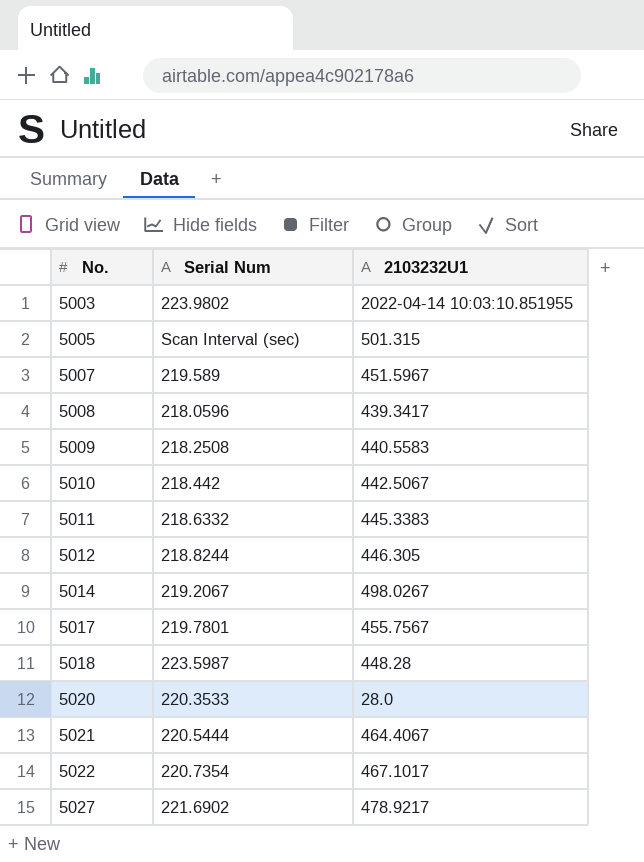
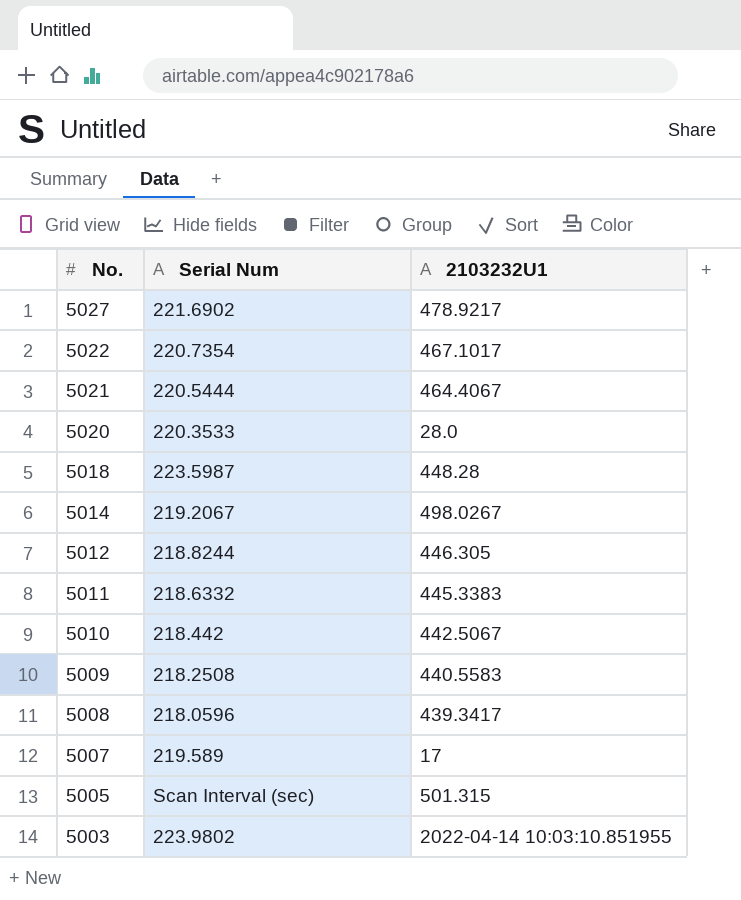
row order: No. ascending -> No. descending
row 5017: 219.7801 | 455.7567 -> none
5007 | 2103232U1: 451.5967 -> 17

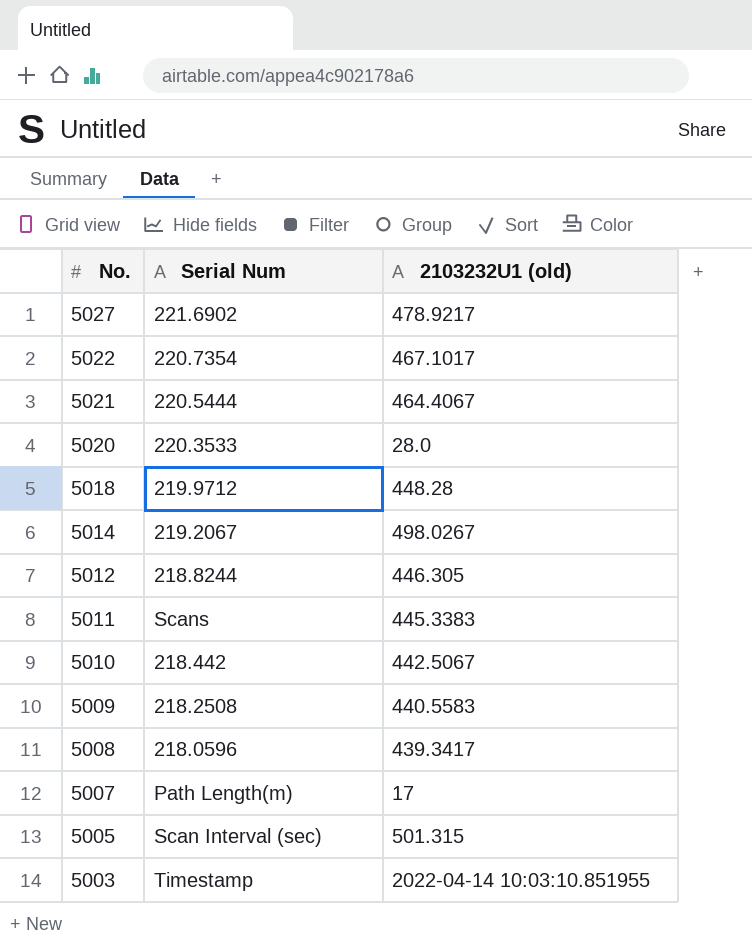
column name: 2103232U1 -> 2103232U1 (old)
5018 | Serial Num: 223.5987 -> 219.9712
5011 | Serial Num: 218.6332 -> Scans
5007 | Serial Num: 219.589 -> Path Length(m)
5003 | Serial Num: 223.9802 -> Timestamp

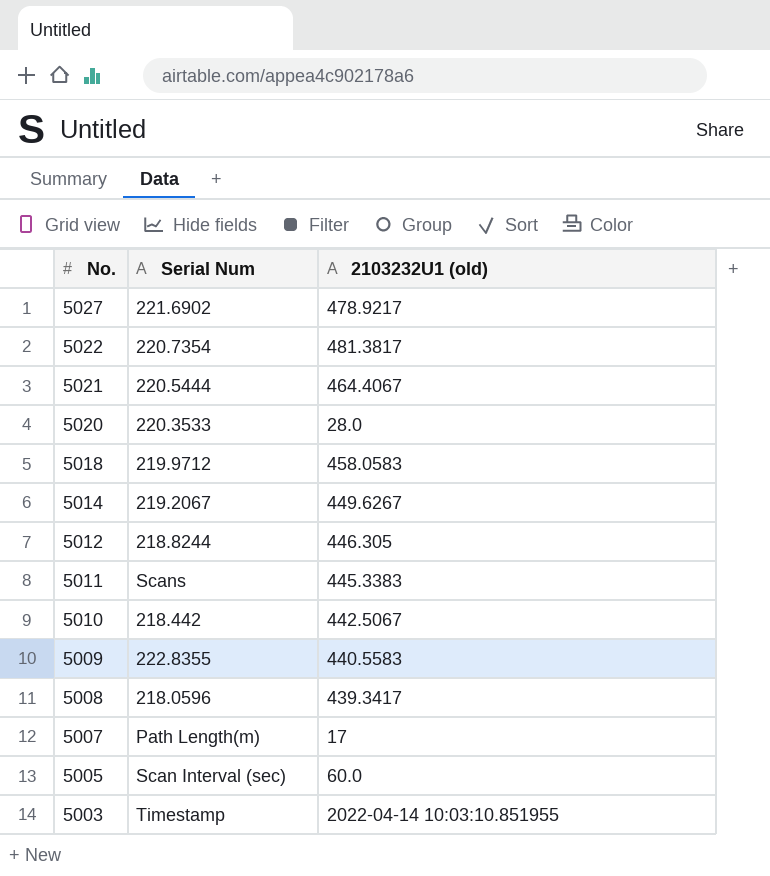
5022 | 2103232U1 (old): 467.1017 -> 481.3817
5018 | 2103232U1 (old): 448.28 -> 458.0583
5014 | 2103232U1 (old): 498.0267 -> 449.6267
5009 | Serial Num: 218.2508 -> 222.8355
5005 | 2103232U1 (old): 501.315 -> 60.0

